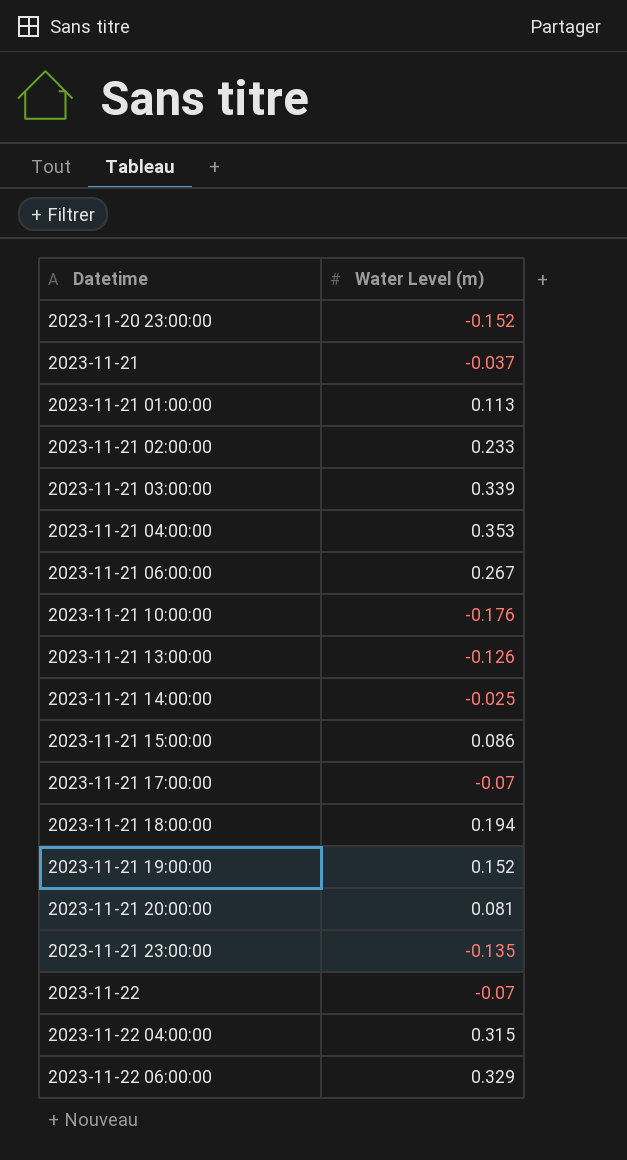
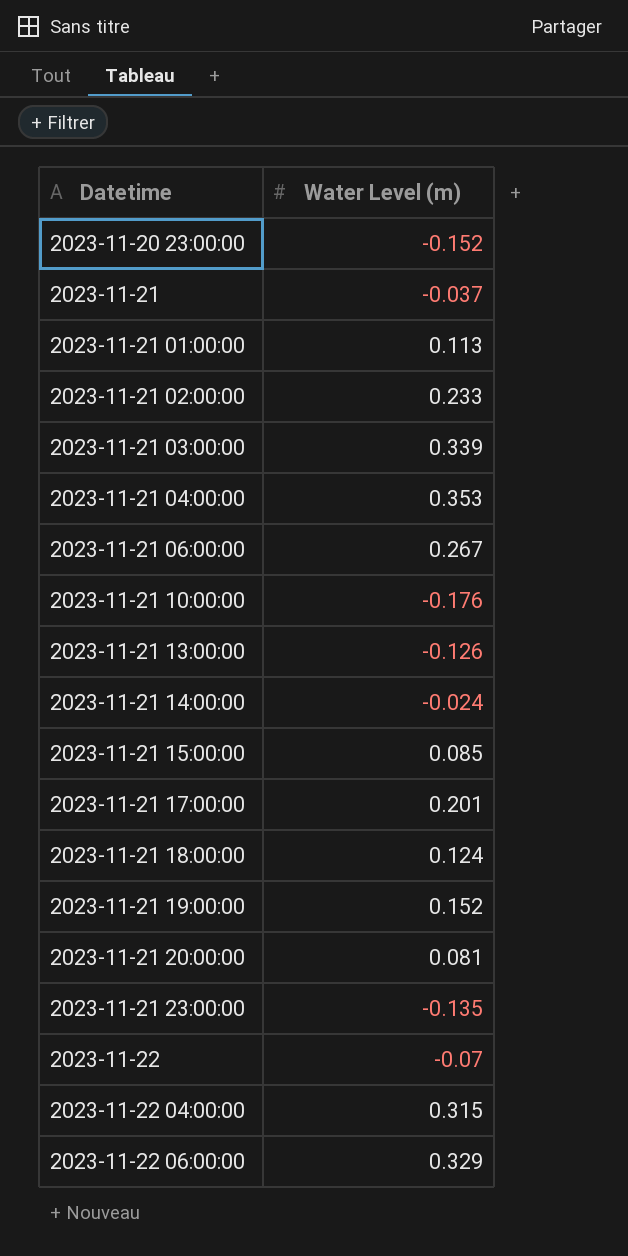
2023-11-21 14:00:00 | Water Level (m): -0.025 -> -0.024
2023-11-21 15:00:00 | Water Level (m): 0.086 -> 0.085
2023-11-21 17:00:00 | Water Level (m): -0.07 -> 0.201
2023-11-21 18:00:00 | Water Level (m): 0.194 -> 0.124

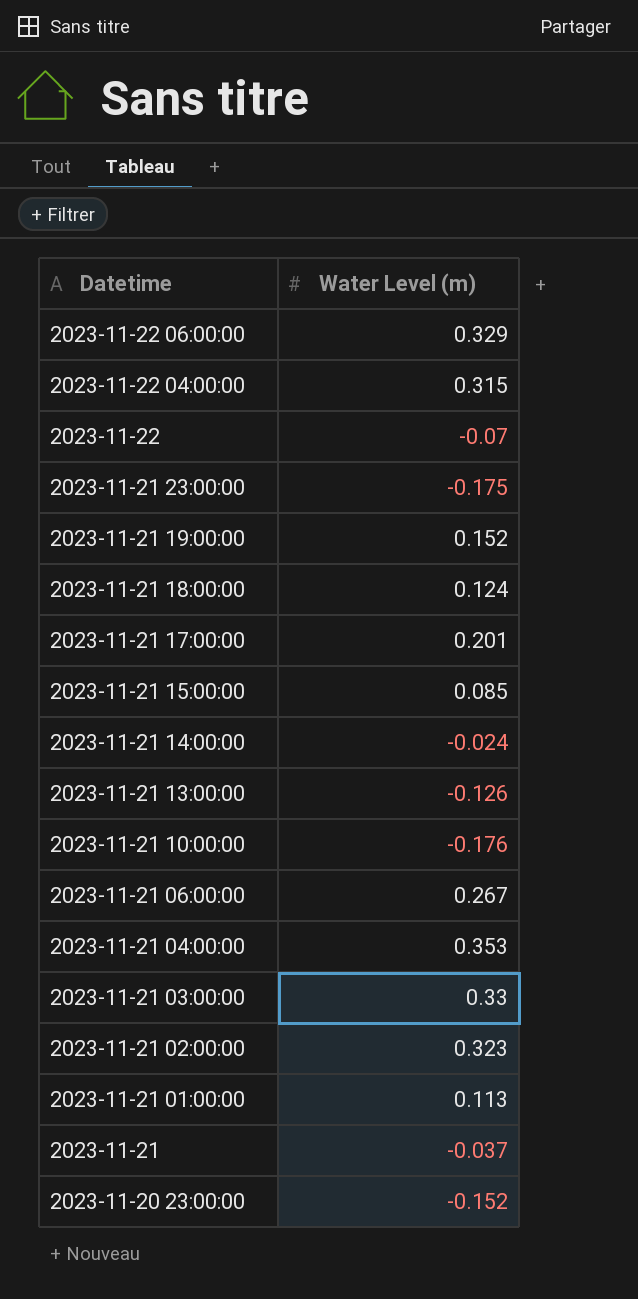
row order: Datetime ascending -> Datetime descending
row 2023-11-21 20:00:00: 0.081 -> none
2023-11-21 23:00:00 | Water Level (m): -0.135 -> -0.175
2023-11-21 03:00:00 | Water Level (m): 0.339 -> 0.33
2023-11-21 02:00:00 | Water Level (m): 0.233 -> 0.323

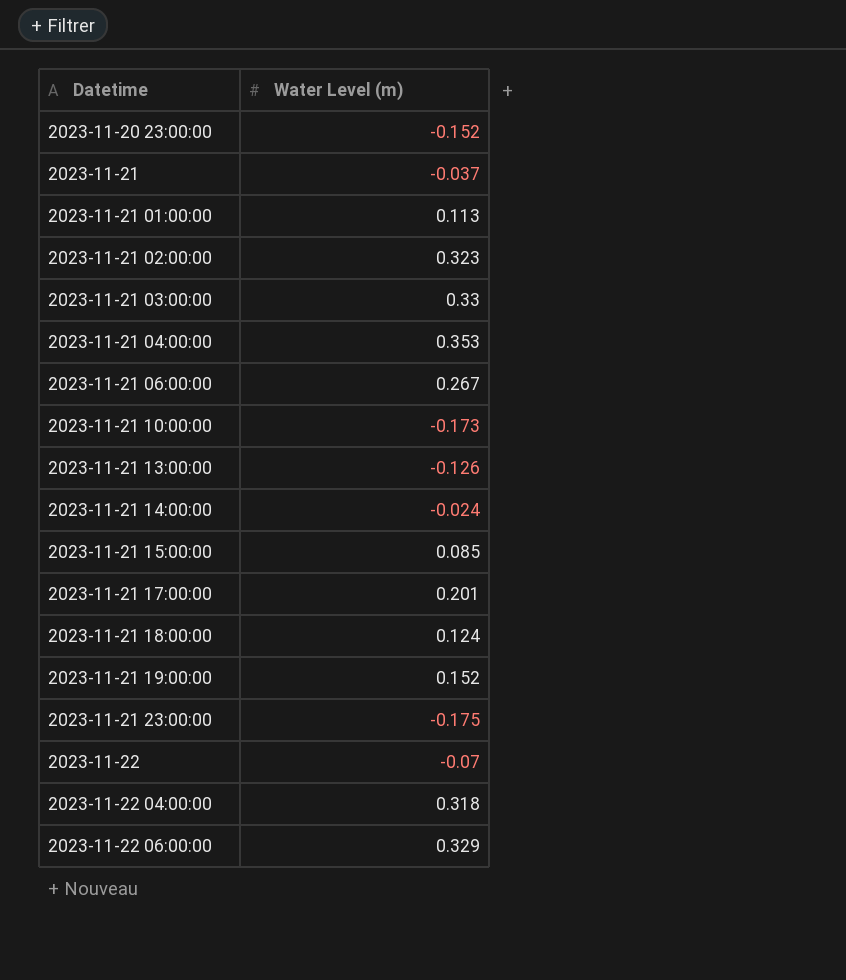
row order: Datetime descending -> Datetime ascending
2023-11-21 10:00:00 | Water Level (m): -0.176 -> -0.173
2023-11-22 04:00:00 | Water Level (m): 0.315 -> 0.318

